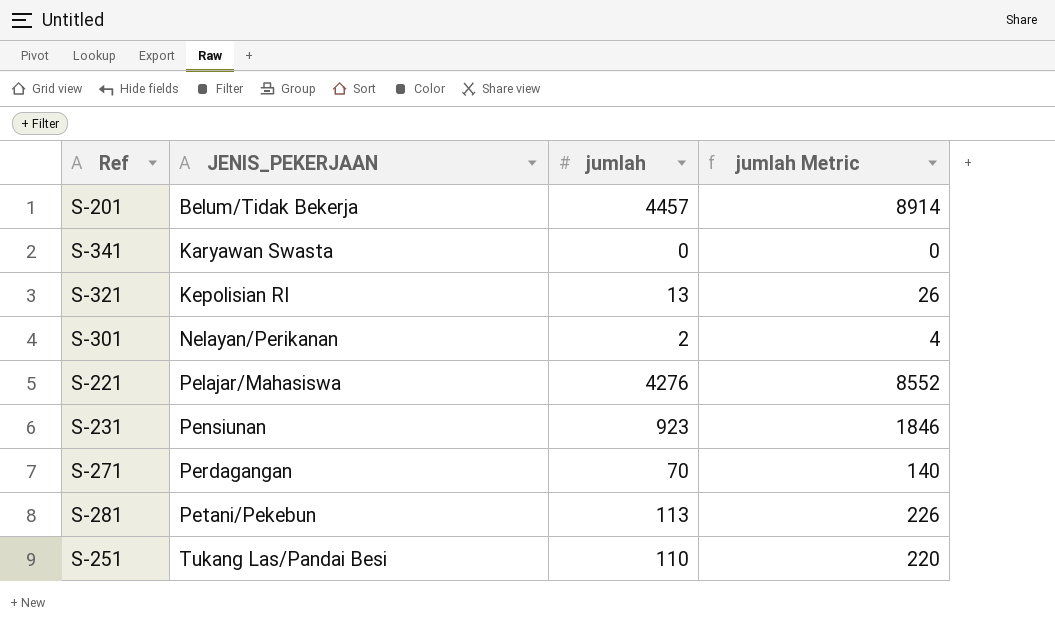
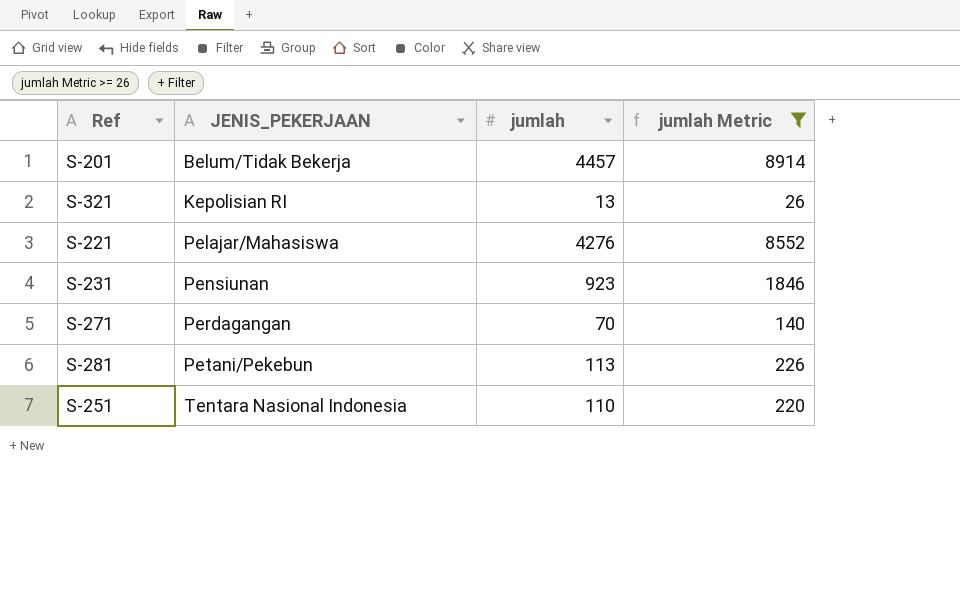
filter: none -> jumlah Metric >= 26
S-251 | JENIS_PEKERJAAN: Tukang Las/Pandai Besi -> Tentara Nasional Indonesia

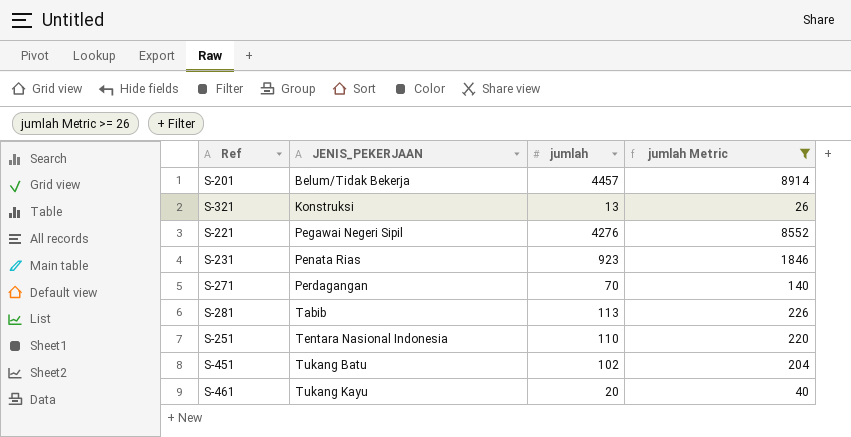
S-321 | JENIS_PEKERJAAN: Kepolisian RI -> Konstruksi
S-221 | JENIS_PEKERJAAN: Pelajar/Mahasiswa -> Pegawai Negeri Sipil
S-231 | JENIS_PEKERJAAN: Pensiunan -> Penata Rias
S-281 | JENIS_PEKERJAAN: Petani/Pekebun -> Tabib
row S-451: none -> Tukang Batu | 102 | 204
row S-461: none -> Tukang Kayu | 20 | 40

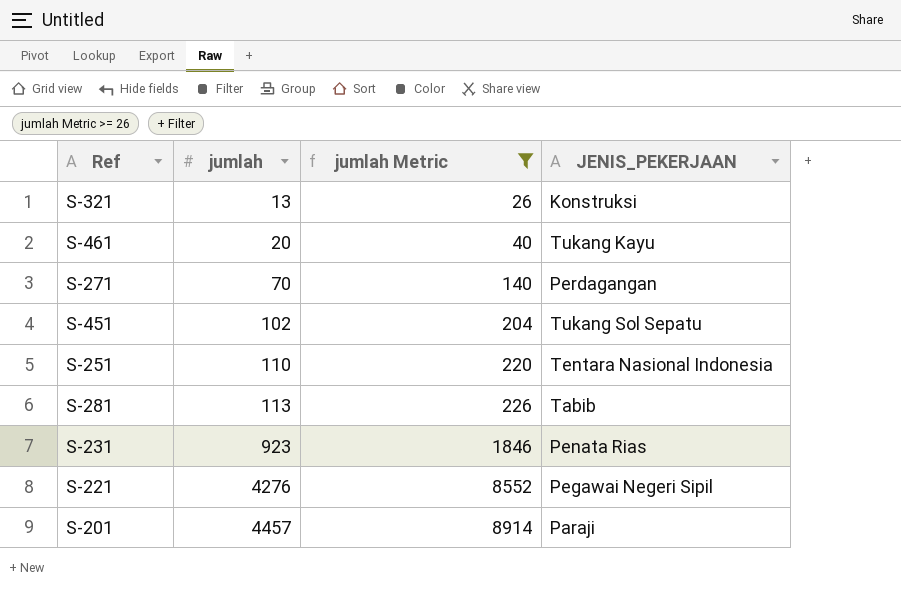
row order: JENIS_PEKERJAAN ascending -> jumlah ascending
column JENIS_PEKERJAAN | position: 2 -> 4
S-451 | JENIS_PEKERJAAN: Tukang Batu -> Tukang Sol Sepatu
S-201 | JENIS_PEKERJAAN: Belum/Tidak Bekerja -> Paraji

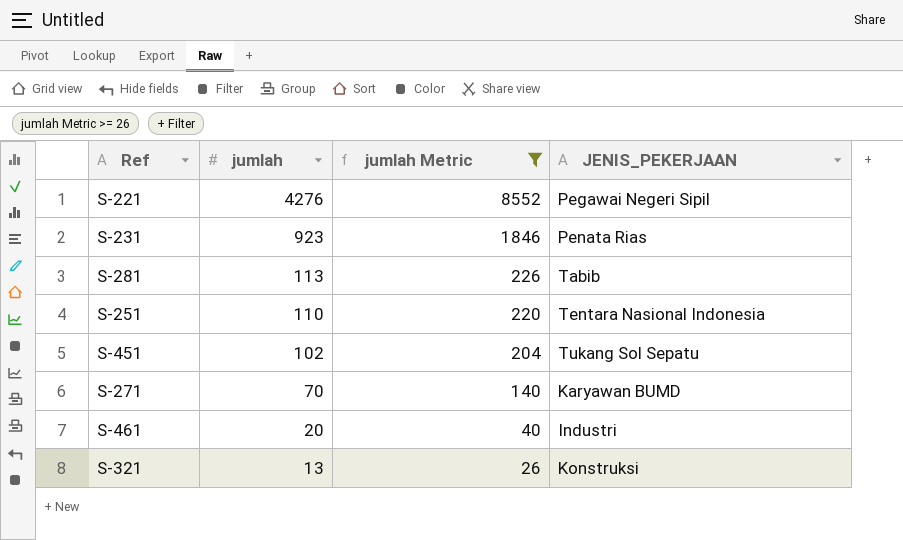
row order: jumlah ascending -> jumlah descending
row S-201: 4457 | 8914 | Paraji -> none
S-271 | JENIS_PEKERJAAN: Perdagangan -> Karyawan BUMD
S-461 | JENIS_PEKERJAAN: Tukang Kayu -> Industri

